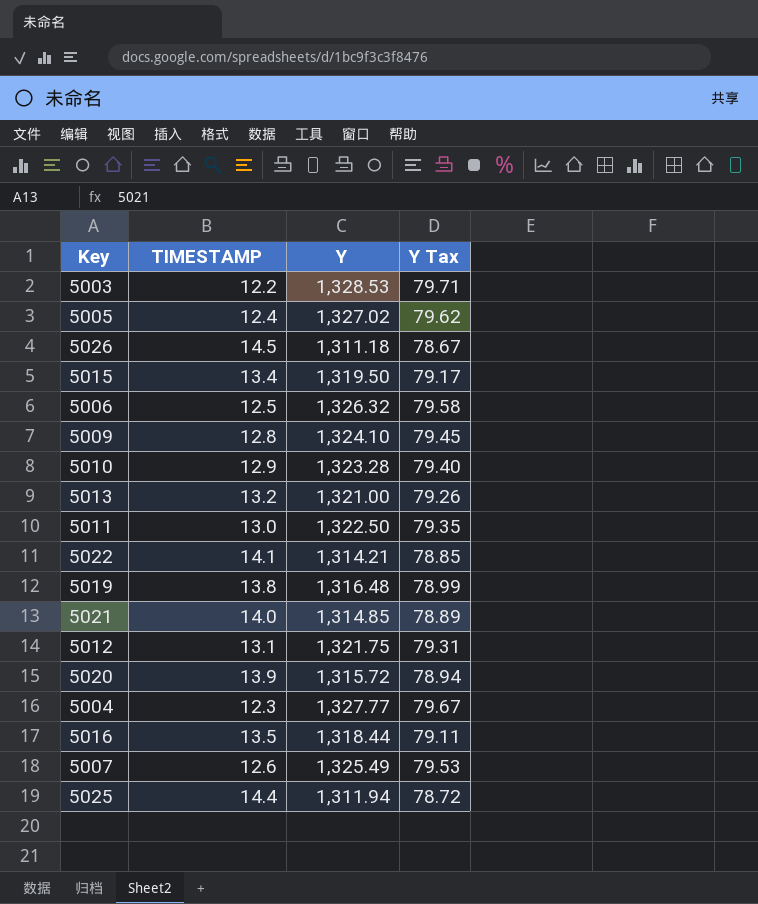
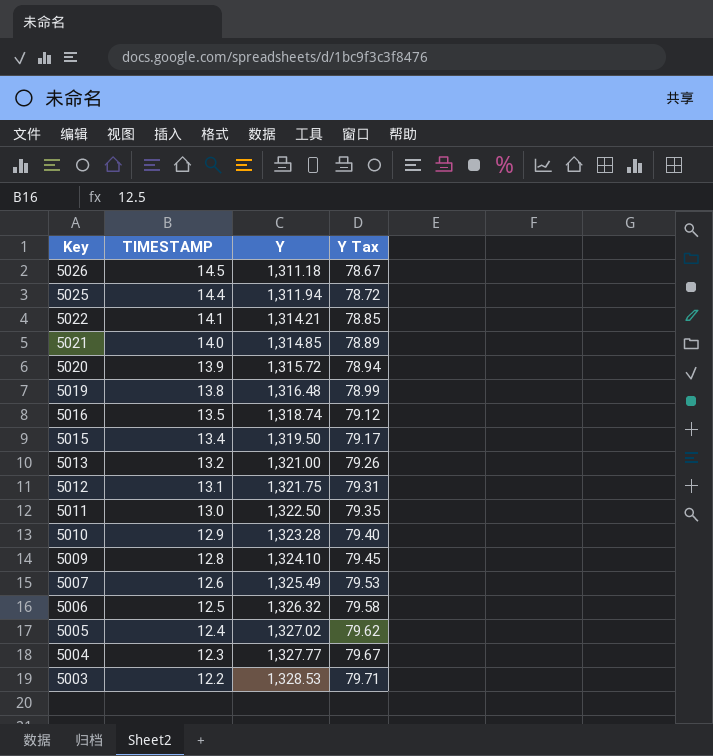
row order: none -> Key descending
5016 | Y: 1,318.44 -> 1,318.74
5016 | Y Tax: 79.11 -> 79.12

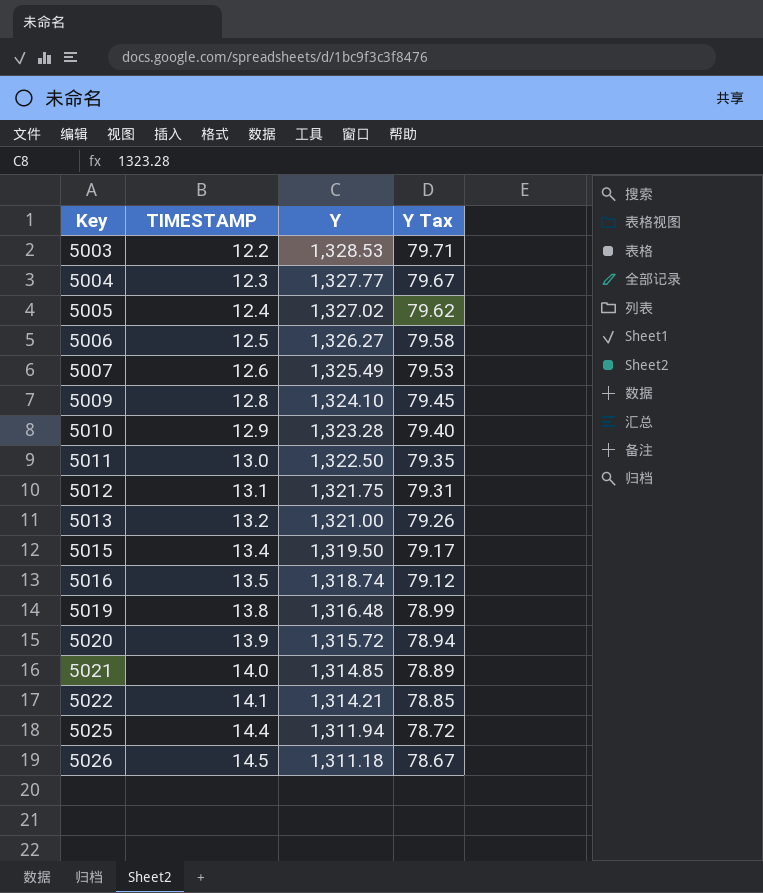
row order: Key descending -> Key ascending
5006 | Y: 1,326.32 -> 1,326.27

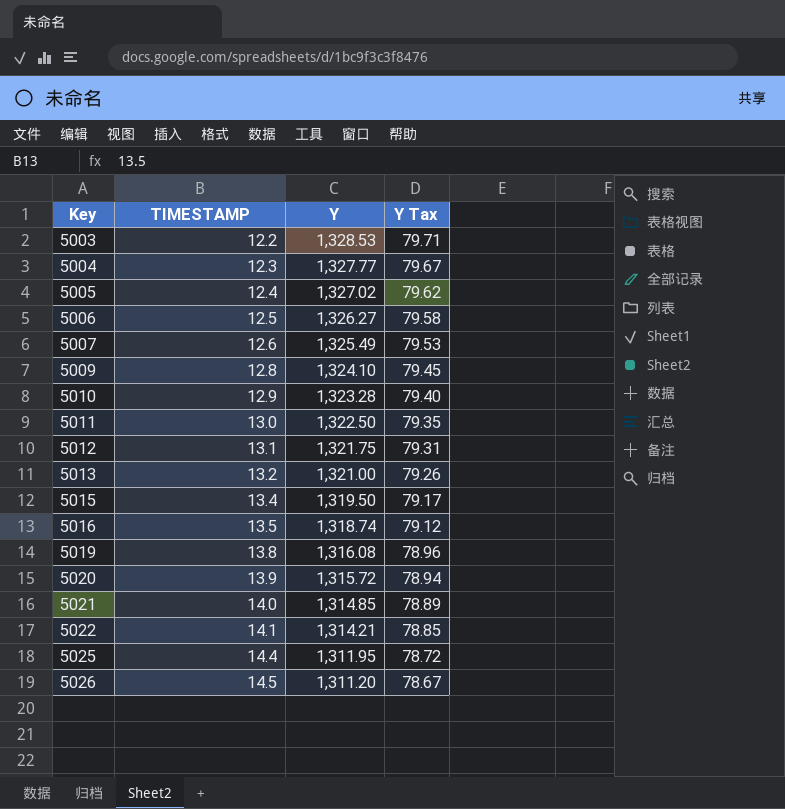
5019 | Y: 1,316.48 -> 1,316.08
5019 | Y Tax: 78.99 -> 78.96
5025 | Y: 1,311.94 -> 1,311.95
5026 | Y: 1,311.18 -> 1,311.20

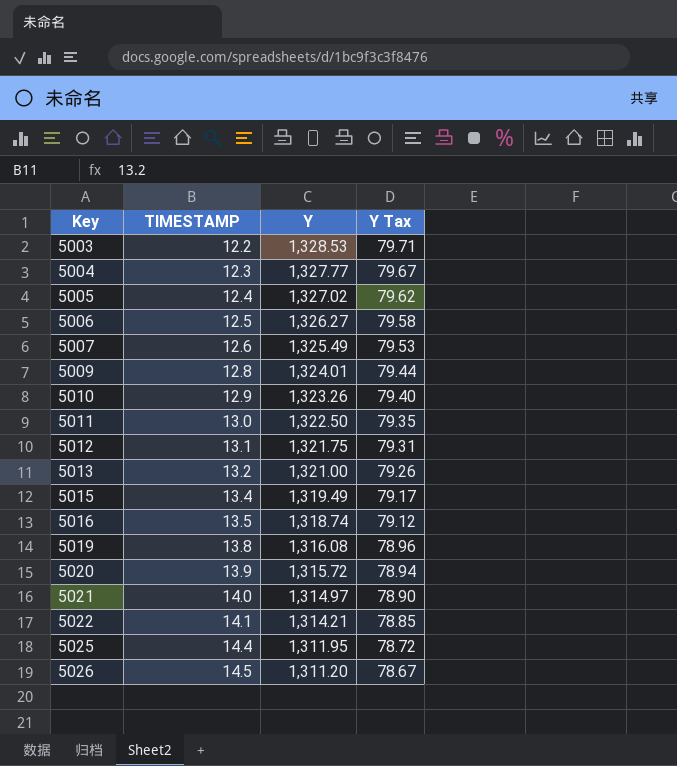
5009 | Y: 1,324.10 -> 1,324.01
5009 | Y Tax: 79.45 -> 79.44
5010 | Y: 1,323.28 -> 1,323.26
5015 | Y: 1,319.50 -> 1,319.49
5021 | Y: 1,314.85 -> 1,314.97
5021 | Y Tax: 78.89 -> 78.90

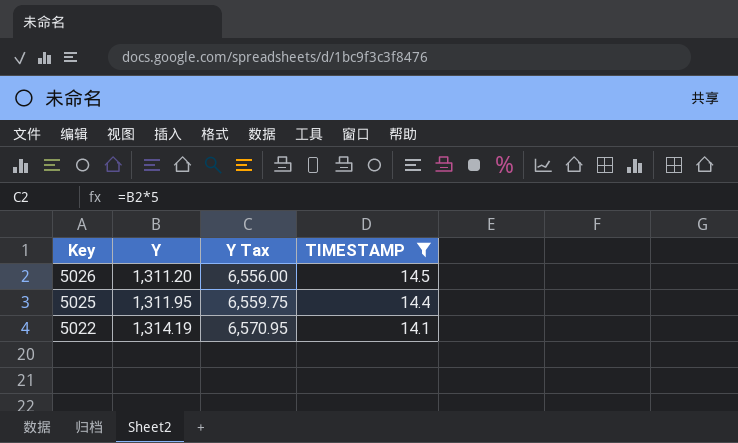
filter: none -> TIMESTAMP >= 14.1
row order: Key ascending -> Key descending
column Y Tax | formula: [Y] * 0.06 -> [Y] * 5
column TIMESTAMP | position: 2 -> 4
5022 | Y: 1,314.21 -> 1,314.19

